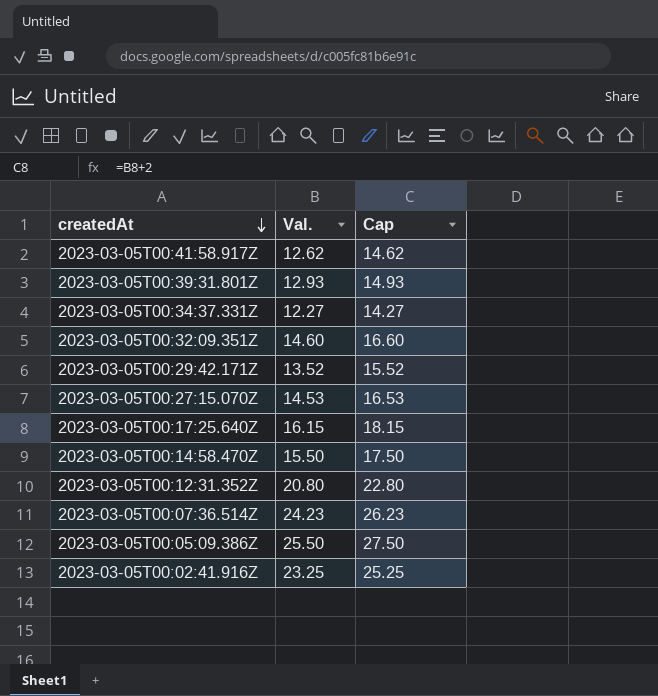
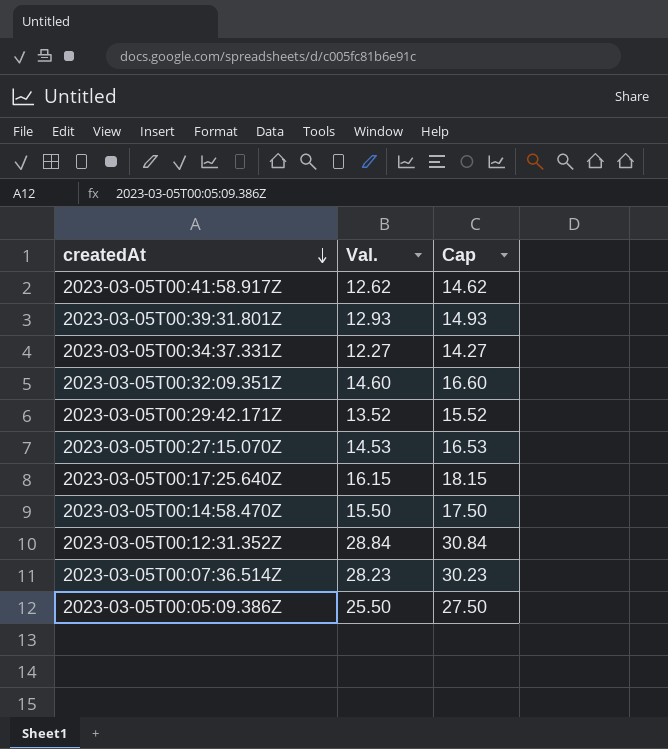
row 2023-03-05T00:02:41.916Z: 23.25 | 25.25 -> none
2023-03-05T00:12:31.352Z | Val.: 20.80 -> 28.84
2023-03-05T00:12:31.352Z | Cap: 22.80 -> 30.84
2023-03-05T00:07:36.514Z | Val.: 24.23 -> 28.23
2023-03-05T00:07:36.514Z | Cap: 26.23 -> 30.23

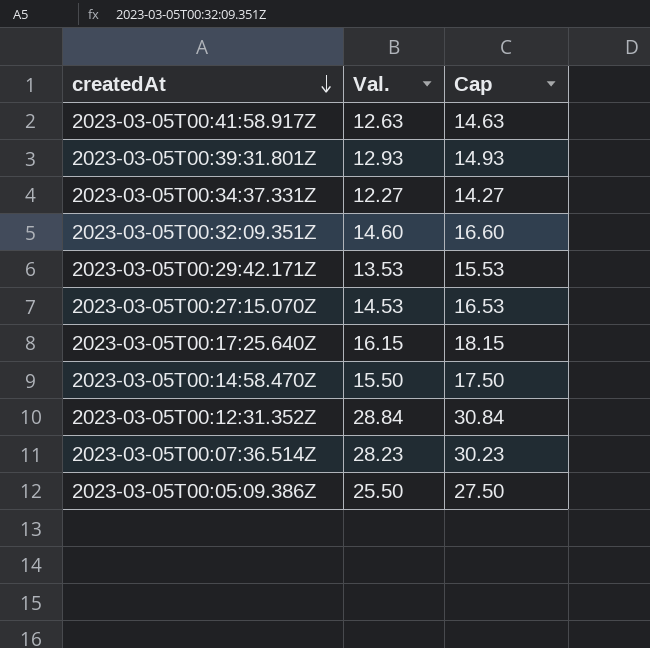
2023-03-05T00:41:58.917Z | Val.: 12.62 -> 12.63
2023-03-05T00:41:58.917Z | Cap: 14.62 -> 14.63
2023-03-05T00:29:42.171Z | Val.: 13.52 -> 13.53
2023-03-05T00:29:42.171Z | Cap: 15.52 -> 15.53

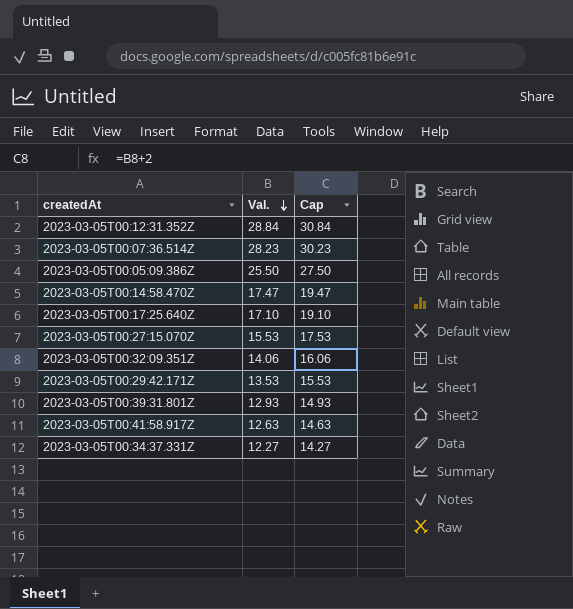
row order: createdAt descending -> Val. descending
2023-03-05T00:14:58.470Z | Val.: 15.50 -> 17.47
2023-03-05T00:14:58.470Z | Cap: 17.50 -> 19.47
2023-03-05T00:17:25.640Z | Val.: 16.15 -> 17.10
2023-03-05T00:17:25.640Z | Cap: 18.15 -> 19.10
2023-03-05T00:27:15.070Z | Val.: 14.53 -> 15.53
2023-03-05T00:27:15.070Z | Cap: 16.53 -> 17.53
2023-03-05T00:32:09.351Z | Val.: 14.60 -> 14.06
2023-03-05T00:32:09.351Z | Cap: 16.60 -> 16.06

